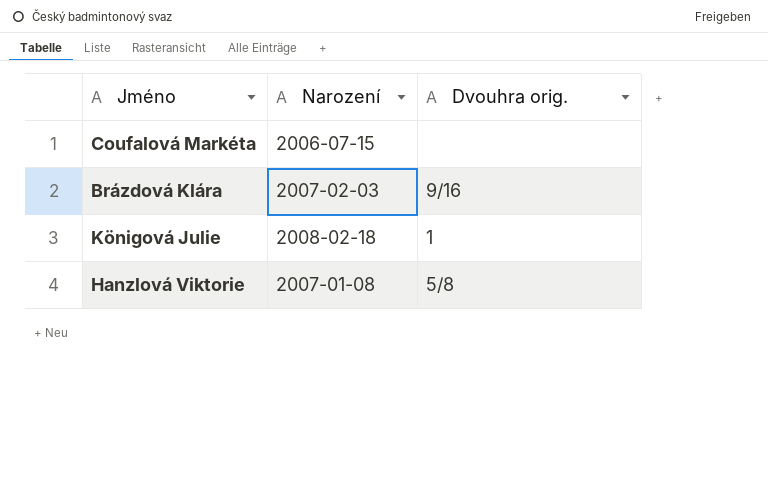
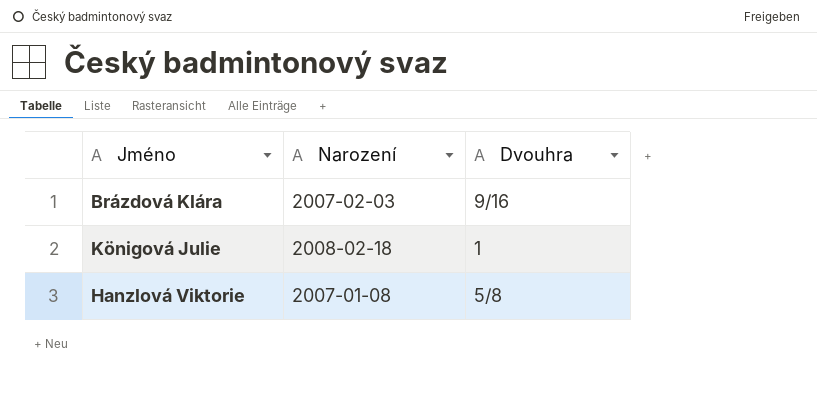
column name: Dvouhra orig. -> Dvouhra
row Coufalová Markéta: 2006-07-15 | none -> none

